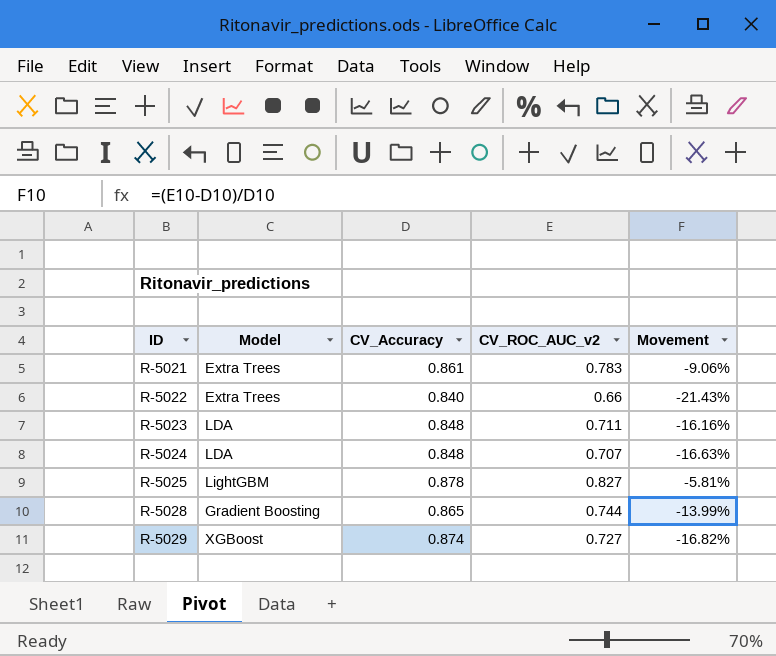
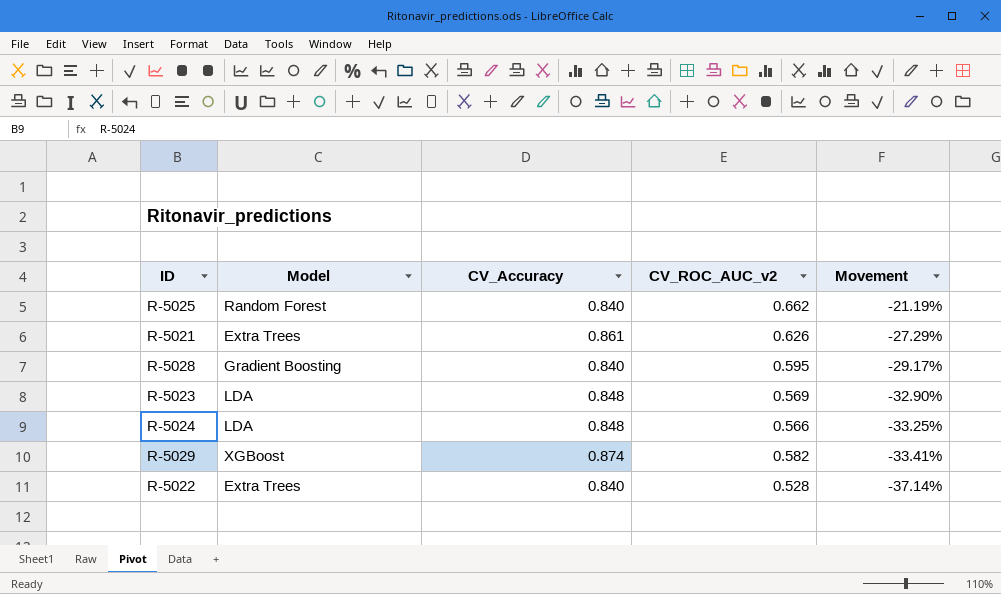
row order: ID ascending -> Movement descending
R-5025 | Model: LightGBM -> Random Forest
R-5025 | CV_Accuracy: 0.878 -> 0.840
R-5025 | CV_ROC_AUC_v2: 0.827 -> 0.662
R-5025 | Movement: -5.81% -> -21.19%
R-5021 | CV_ROC_AUC_v2: 0.783 -> 0.626
R-5021 | Movement: -9.06% -> -27.29%
R-5028 | CV_Accuracy: 0.865 -> 0.840
R-5028 | CV_ROC_AUC_v2: 0.744 -> 0.595
R-5028 | Movement: -13.99% -> -29.17%
R-5023 | CV_ROC_AUC_v2: 0.711 -> 0.569
R-5023 | Movement: -16.16% -> -32.90%
R-5024 | CV_ROC_AUC_v2: 0.707 -> 0.566
R-5024 | Movement: -16.63% -> -33.25%
R-5029 | CV_ROC_AUC_v2: 0.727 -> 0.582
R-5029 | Movement: -16.82% -> -33.41%
R-5022 | CV_ROC_AUC_v2: 0.66 -> 0.528
R-5022 | Movement: -21.43% -> -37.14%

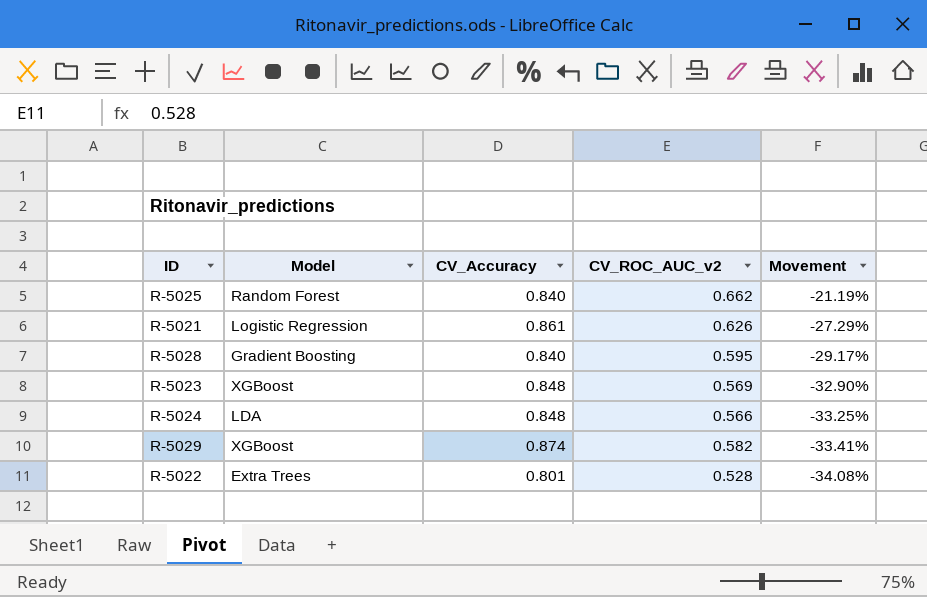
R-5021 | Model: Extra Trees -> Logistic Regression
R-5023 | Model: LDA -> XGBoost
R-5022 | CV_Accuracy: 0.840 -> 0.801
R-5022 | Movement: -37.14% -> -34.08%

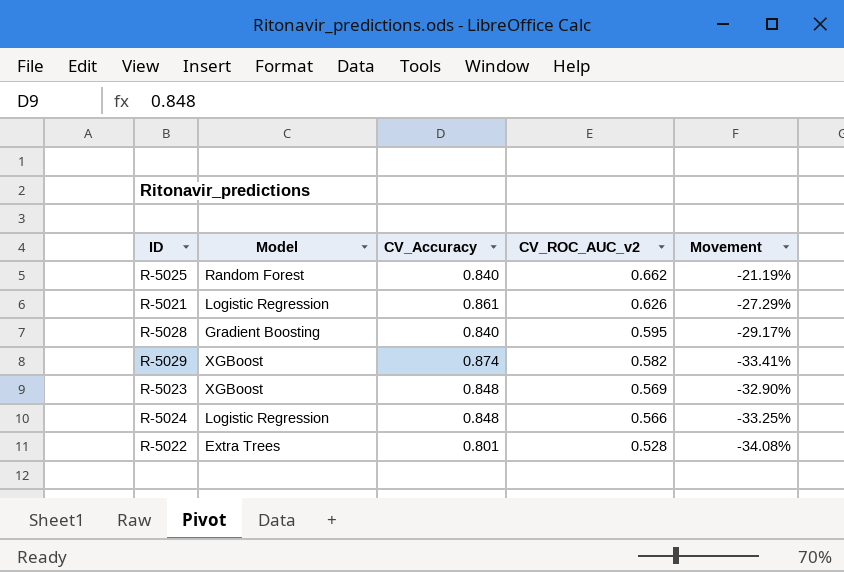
row order: Movement descending -> CV_ROC_AUC_v2 descending
R-5024 | Model: LDA -> Logistic Regression

